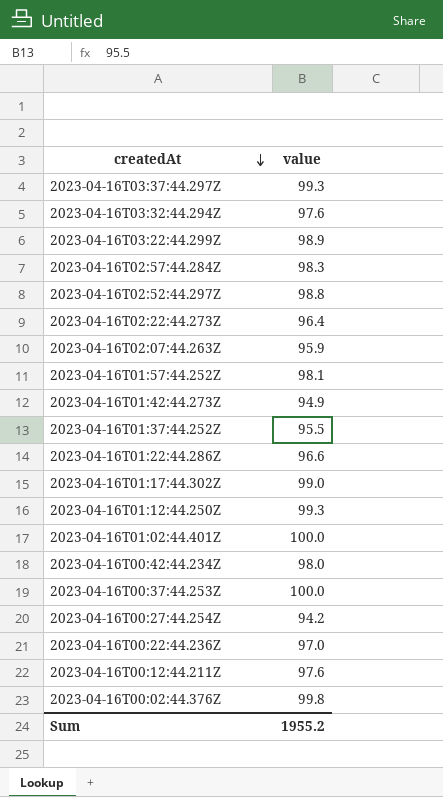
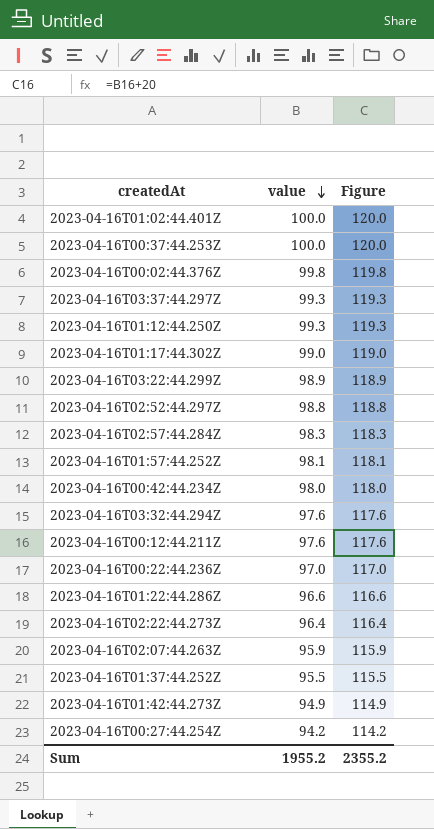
row order: createdAt descending -> value descending
column Figure | formula: none -> [value] + 20

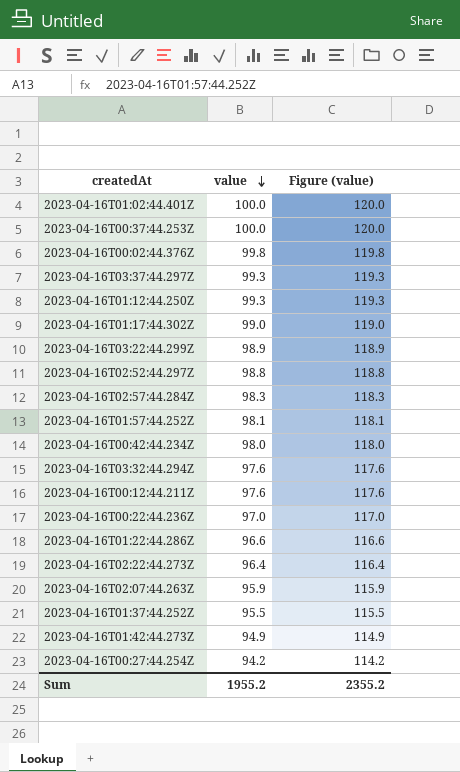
column name: Figure -> Figure (value)

